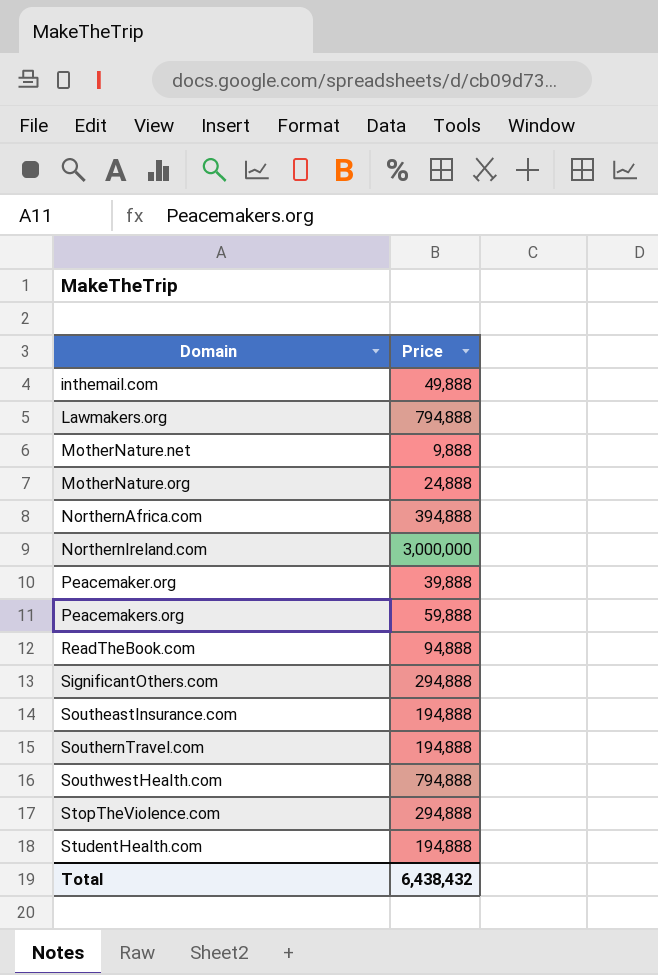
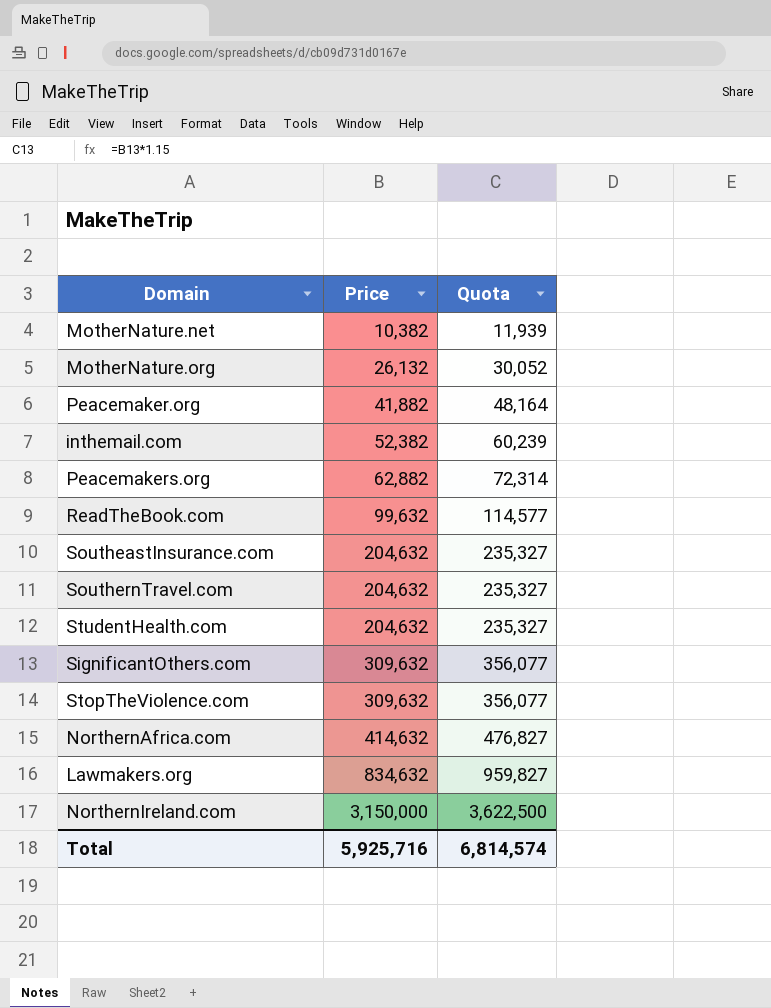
row order: Domain ascending -> Price ascending
column Quota | formula: none -> [Price] * 1.15
row SouthwestHealth.com: 794,888 -> none
MotherNature.net | Price: 9,888 -> 10,382
MotherNature.org | Price: 24,888 -> 26,132
Peacemaker.org | Price: 39,888 -> 41,882
inthemail.com | Price: 49,888 -> 52,382
Peacemakers.org | Price: 59,888 -> 62,882
ReadTheBook.com | Price: 94,888 -> 99,632
SoutheastInsurance.com | Price: 194,888 -> 204,632
SouthernTravel.com | Price: 194,888 -> 204,632
StudentHealth.com | Price: 194,888 -> 204,632
SignificantOthers.com | Price: 294,888 -> 309,632
StopTheViolence.com | Price: 294,888 -> 309,632
NorthernAfrica.com | Price: 394,888 -> 414,632
Lawmakers.org | Price: 794,888 -> 834,632
NorthernIreland.com | Price: 3,000,000 -> 3,150,000
Total | Price: 6,438,432 -> 5,925,716

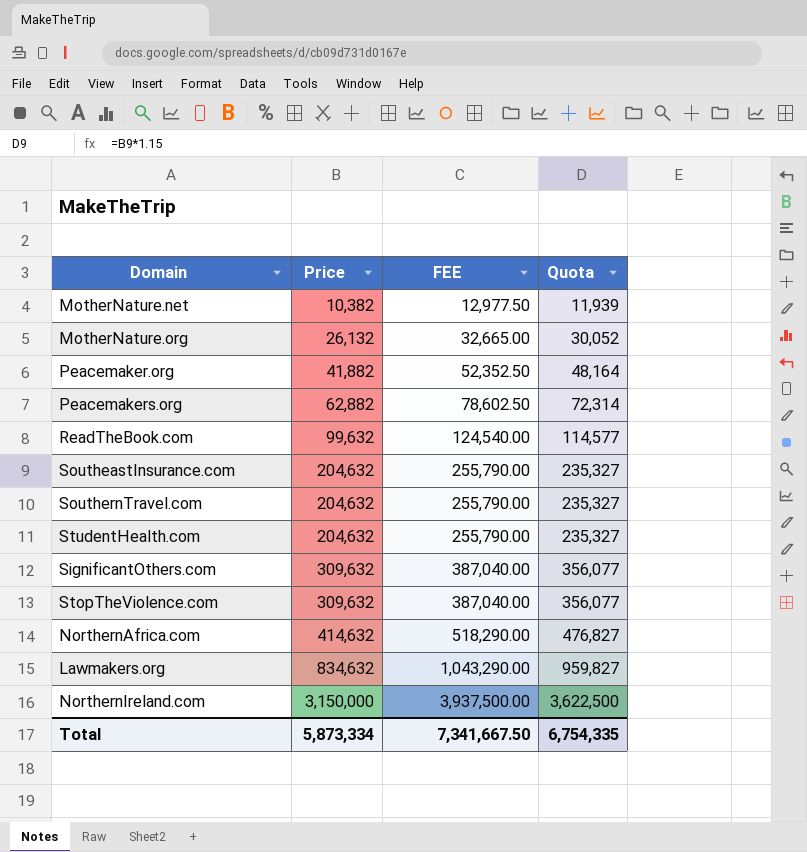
column FEE | formula: none -> [Price] * 1.25
row inthemail.com: 52,382 | 60,239 -> none
Total | Price: 5,925,716 -> 5,873,334
Total | Quota: 6,814,574 -> 6,754,335

